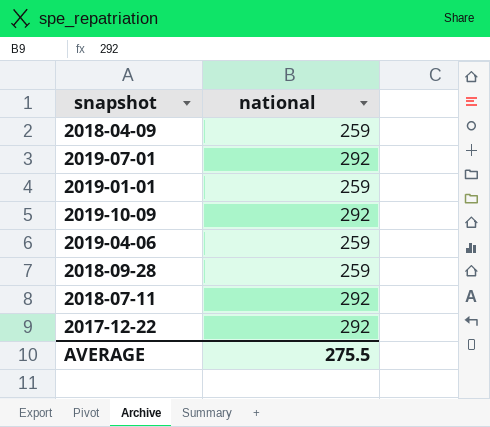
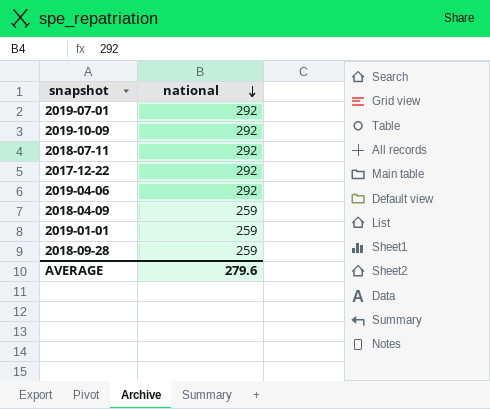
row order: none -> national descending
2019-04-06 | national: 259 -> 292
AVERAGE | national: 275.5 -> 279.6

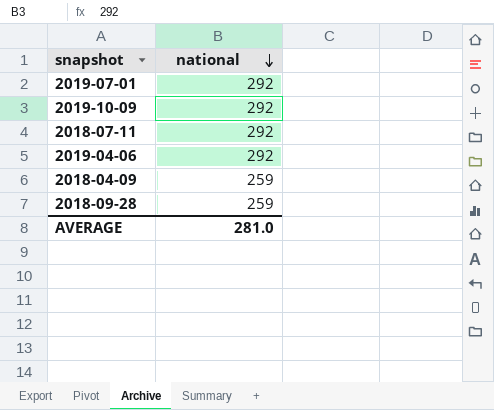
row 2017-12-22: 292 -> none
row 2019-01-01: 259 -> none
AVERAGE | national: 279.6 -> 281.0

